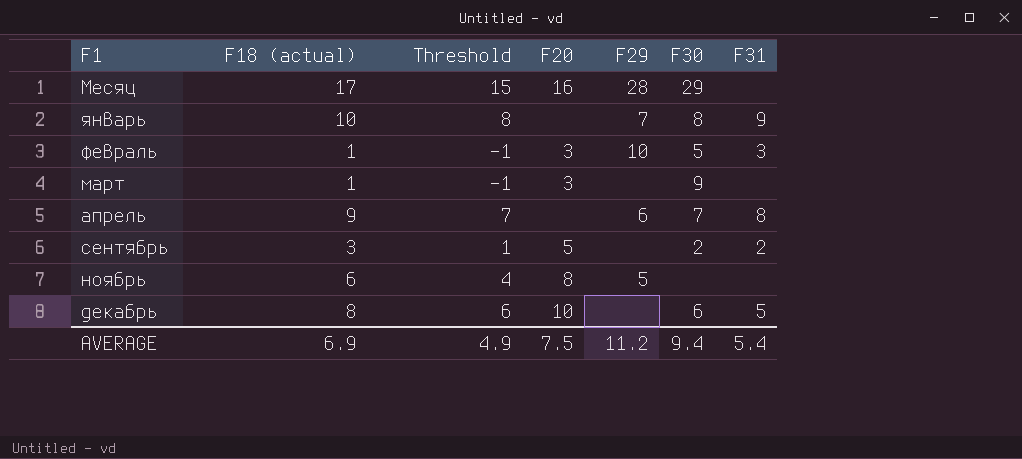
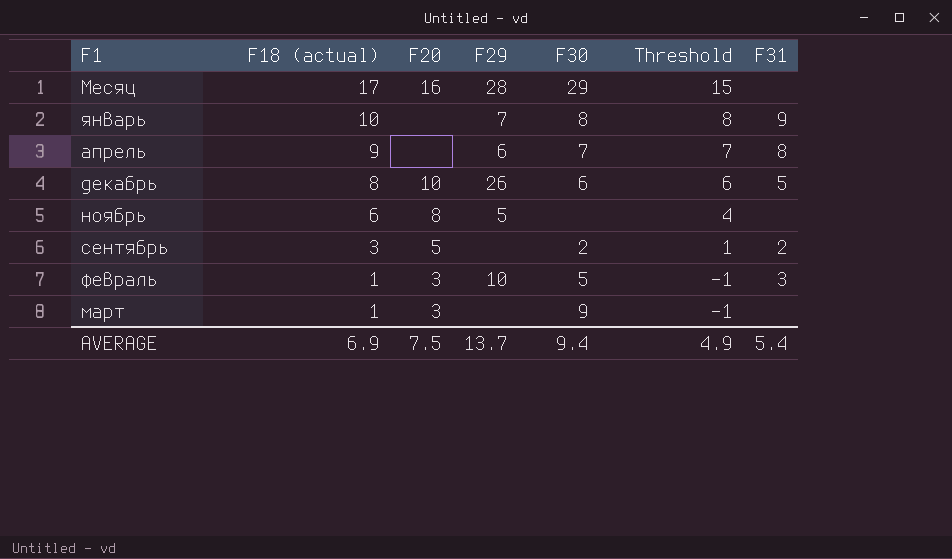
row order: none -> F18 (actual) descending
column Threshold | position: 3 -> 6
декабрь | F29: none -> 26
AVERAGE | F29: 11.2 -> 13.7

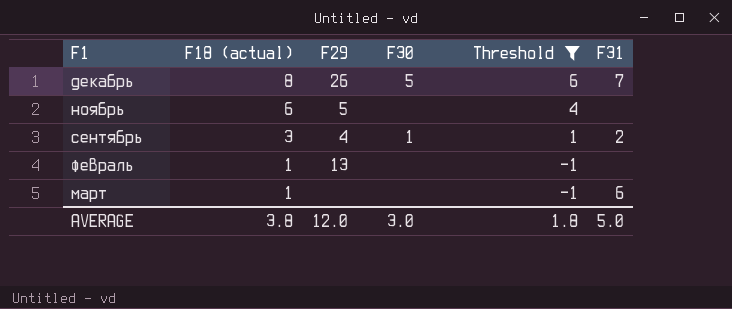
filter: none -> Threshold <= 6
column F20 | position: 3 -> none
декабрь | F30: 6 -> 5
декабрь | F31: 5 -> 7
сентябрь | F29: none -> 4
сентябрь | F30: 2 -> 1
февраль | F29: 10 -> 13
февраль | F30: 5 -> none
февраль | F31: 3 -> none
март | F30: 9 -> none
март | F31: none -> 6
AVERAGE | F18 (actual): 6.9 -> 3.8
AVERAGE | F29: 13.7 -> 12.0
AVERAGE | F30: 9.4 -> 3.0
AVERAGE | Threshold: 4.9 -> 1.8
AVERAGE | F31: 5.4 -> 5.0

